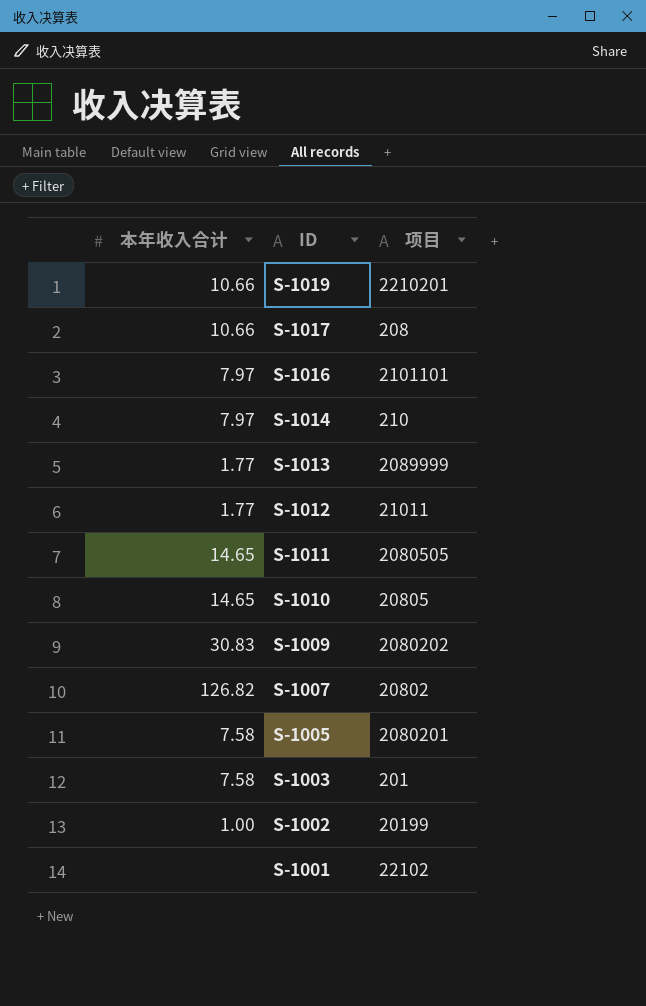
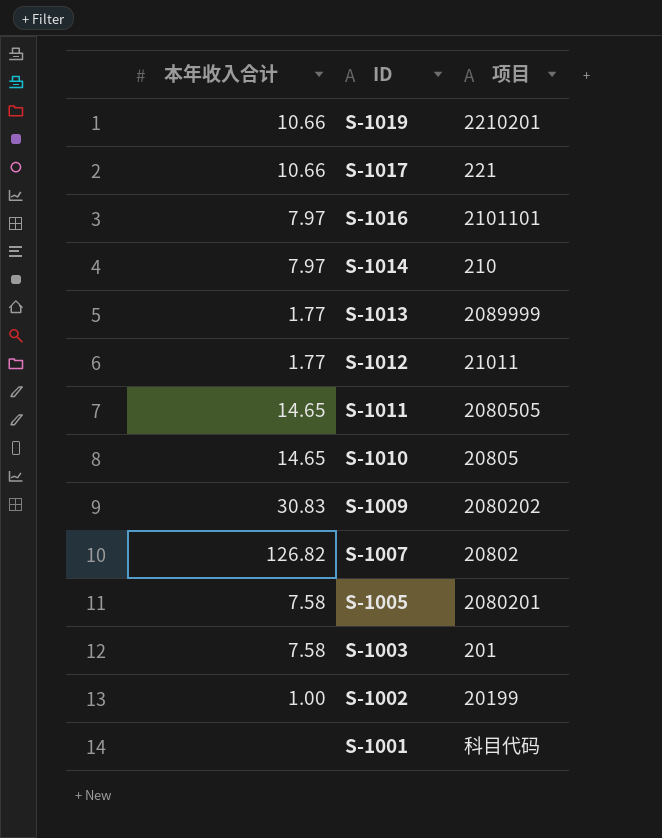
S-1017 | 项目: 208 -> 221
S-1001 | 项目: 22102 -> 科目代码

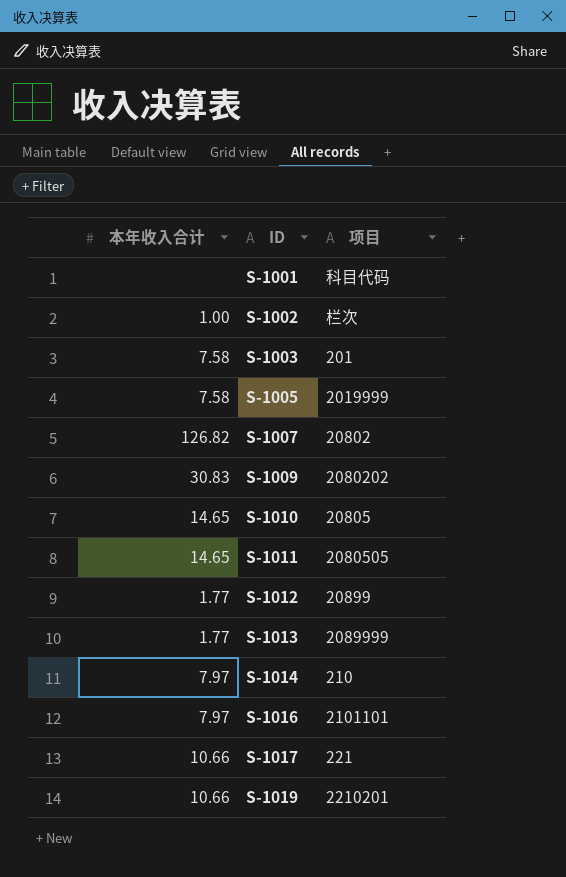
row order: ID descending -> ID ascending
S-1002 | 项目: 20199 -> 栏次
S-1005 | 项目: 2080201 -> 2019999
S-1012 | 项目: 21011 -> 20899

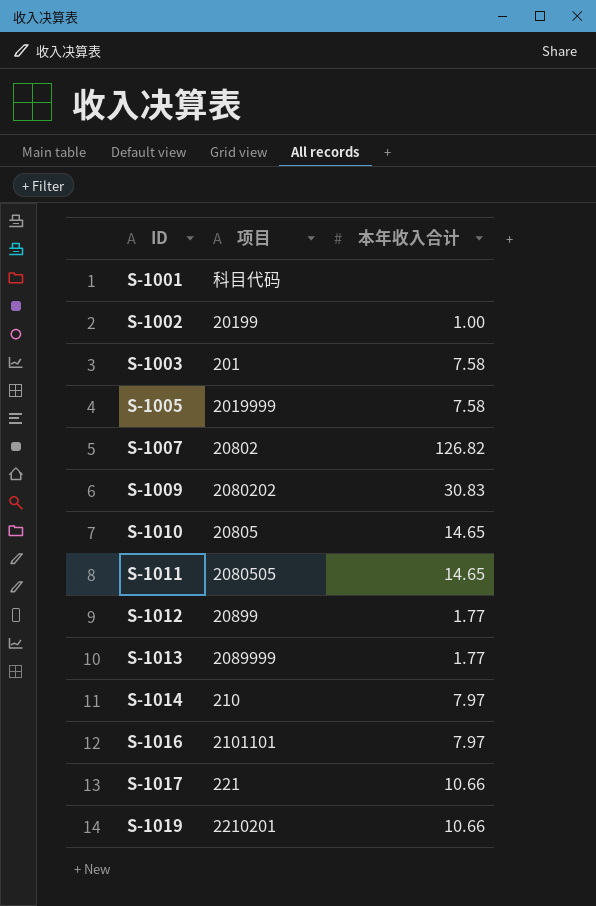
column 本年收入合计 | position: 1 -> 3
S-1002 | 项目: 栏次 -> 20199

